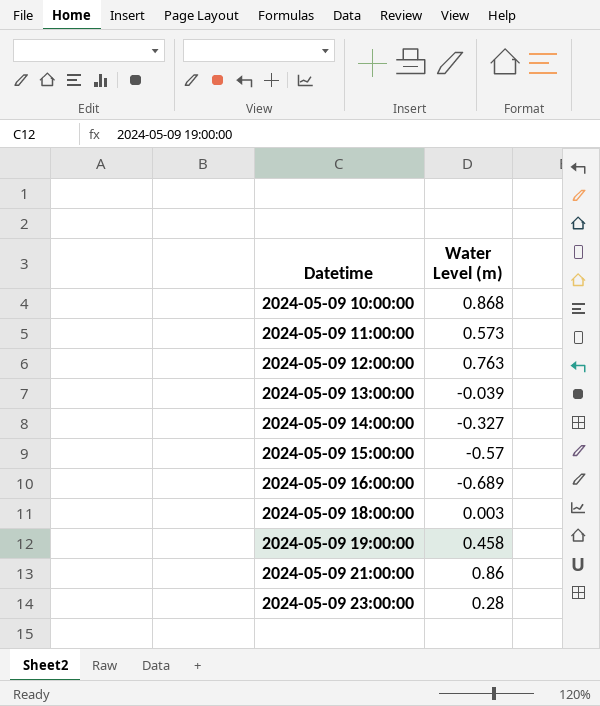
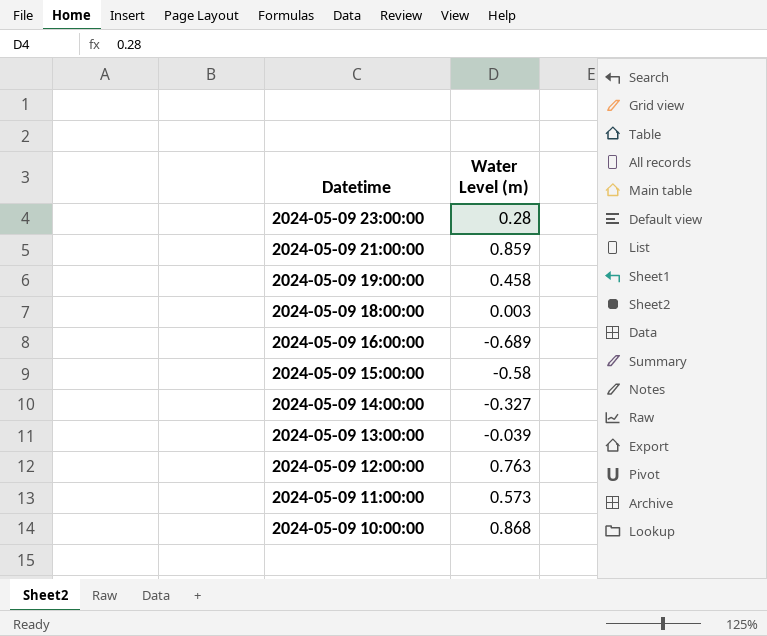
row order: Datetime ascending -> Datetime descending
2024-05-09 21:00:00 | Water Level (m): 0.86 -> 0.859
2024-05-09 15:00:00 | Water Level (m): -0.57 -> -0.58

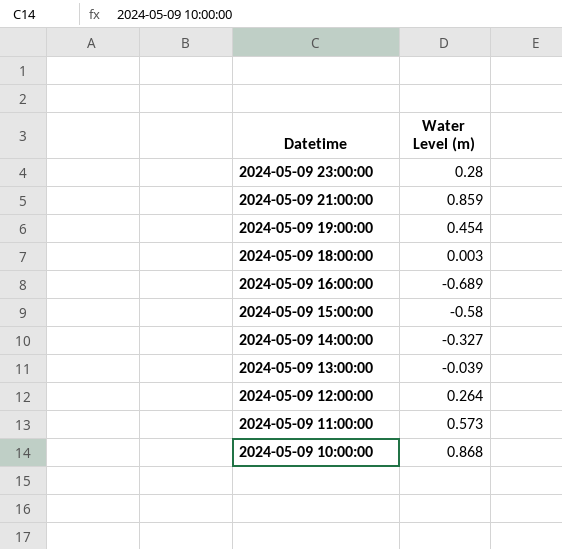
2024-05-09 19:00:00 | Water Level (m): 0.458 -> 0.454
2024-05-09 12:00:00 | Water Level (m): 0.763 -> 0.264

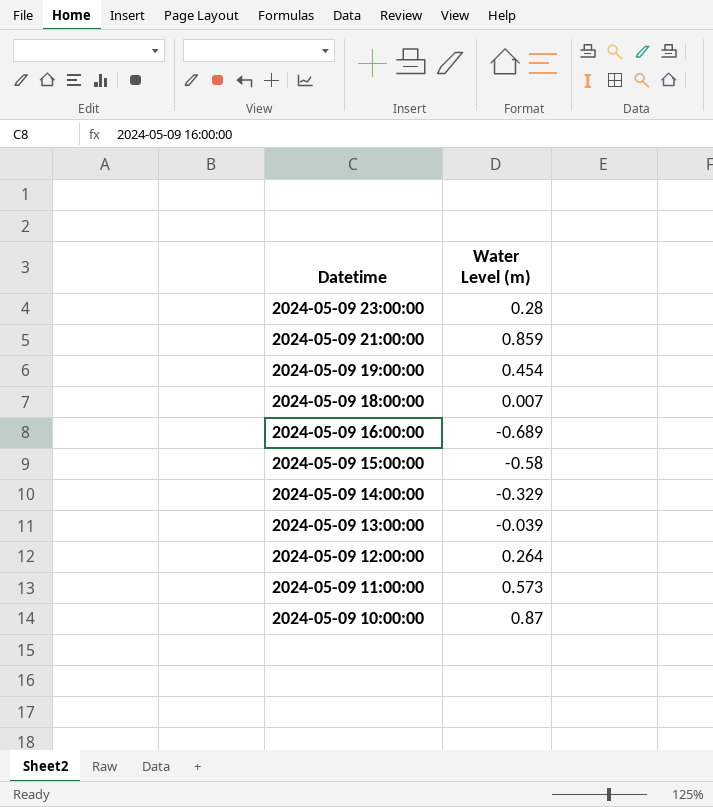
2024-05-09 18:00:00 | Water Level (m): 0.003 -> 0.007
2024-05-09 14:00:00 | Water Level (m): -0.327 -> -0.329
2024-05-09 10:00:00 | Water Level (m): 0.868 -> 0.87

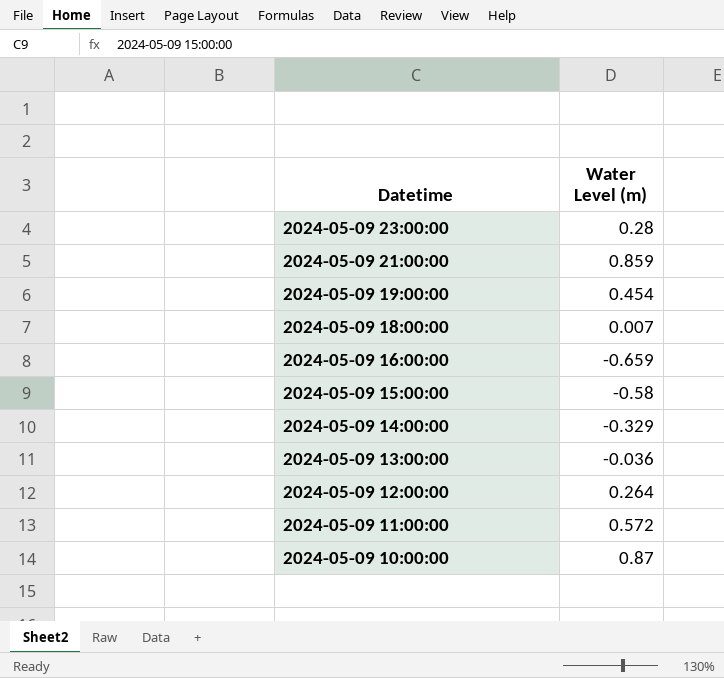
2024-05-09 16:00:00 | Water Level (m): -0.689 -> -0.659
2024-05-09 13:00:00 | Water Level (m): -0.039 -> -0.036
2024-05-09 11:00:00 | Water Level (m): 0.573 -> 0.572

